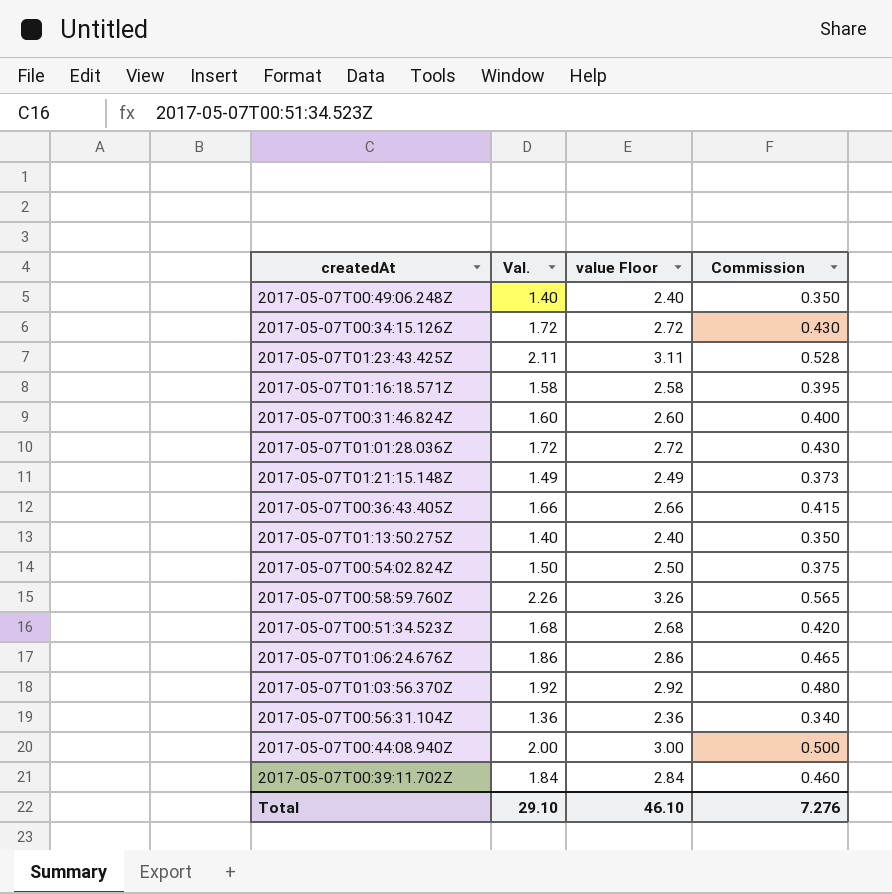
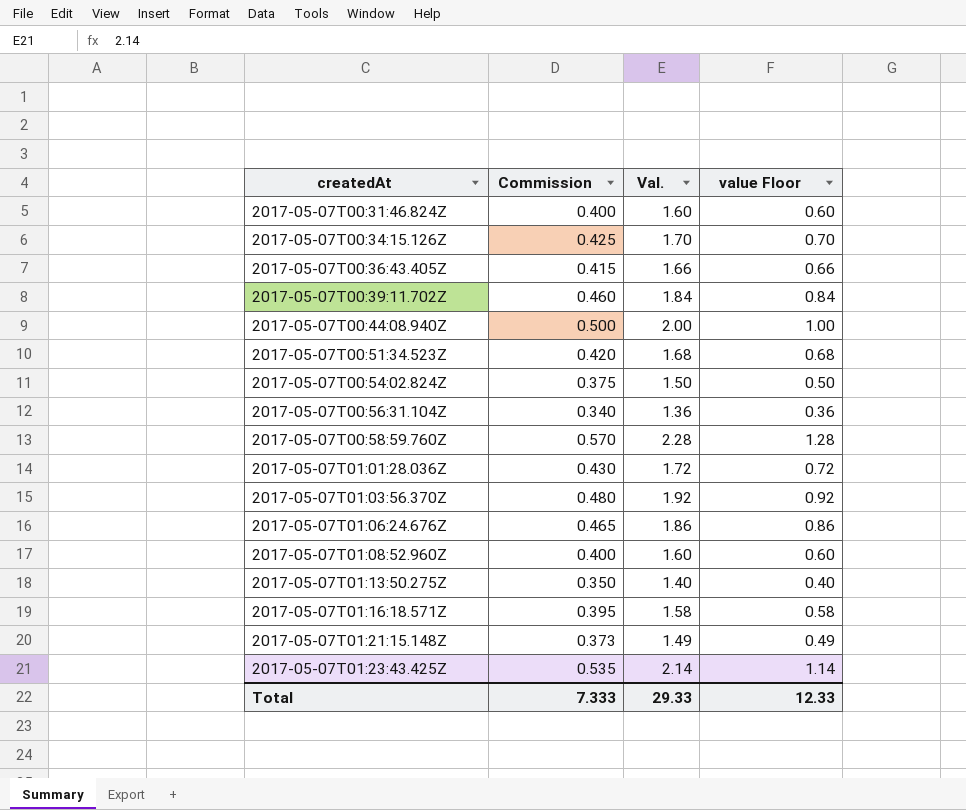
row order: none -> createdAt ascending
column Commission | position: 4 -> 2
column value Floor | formula: [Val.] + 1 -> [Val.] - 1
row 2017-05-07T00:49:06.248Z: 1.40 | 2.40 | 0.350 -> none
2017-05-07T00:34:15.126Z | Commission: 0.430 -> 0.425
2017-05-07T00:34:15.126Z | Val.: 1.72 -> 1.70
2017-05-07T00:58:59.760Z | Commission: 0.565 -> 0.570
2017-05-07T00:58:59.760Z | Val.: 2.26 -> 2.28
row 2017-05-07T01:08:52.960Z: none -> 0.400 | 1.60 | 0.60
2017-05-07T01:23:43.425Z | Commission: 0.528 -> 0.535
2017-05-07T01:23:43.425Z | Val.: 2.11 -> 2.14
Total | Commission: 7.276 -> 7.333
Total | Val.: 29.10 -> 29.33
Total | value Floor: 46.10 -> 12.33

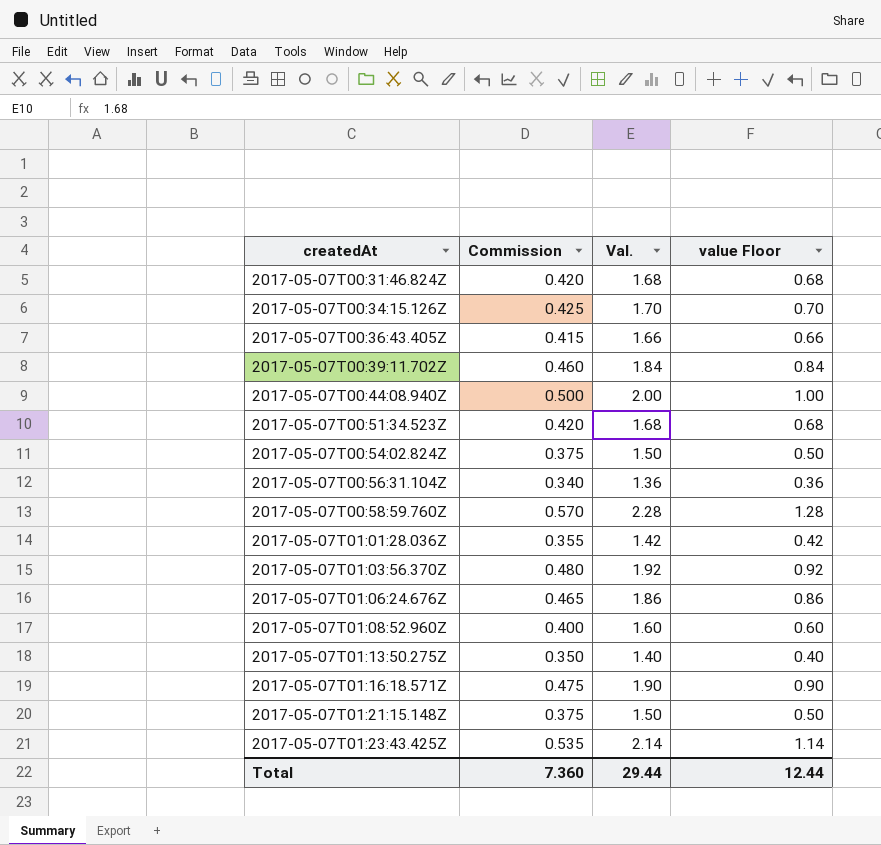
2017-05-07T00:31:46.824Z | Commission: 0.400 -> 0.420
2017-05-07T00:31:46.824Z | Val.: 1.60 -> 1.68
2017-05-07T00:31:46.824Z | value Floor: 0.60 -> 0.68
2017-05-07T01:01:28.036Z | Commission: 0.430 -> 0.355
2017-05-07T01:01:28.036Z | Val.: 1.72 -> 1.42
2017-05-07T01:01:28.036Z | value Floor: 0.72 -> 0.42
2017-05-07T01:16:18.571Z | Commission: 0.395 -> 0.475
2017-05-07T01:16:18.571Z | Val.: 1.58 -> 1.90
2017-05-07T01:16:18.571Z | value Floor: 0.58 -> 0.90
2017-05-07T01:21:15.148Z | Commission: 0.373 -> 0.375
2017-05-07T01:21:15.148Z | Val.: 1.49 -> 1.50
2017-05-07T01:21:15.148Z | value Floor: 0.49 -> 0.50
Total | Commission: 7.333 -> 7.360
Total | Val.: 29.33 -> 29.44
Total | value Floor: 12.33 -> 12.44

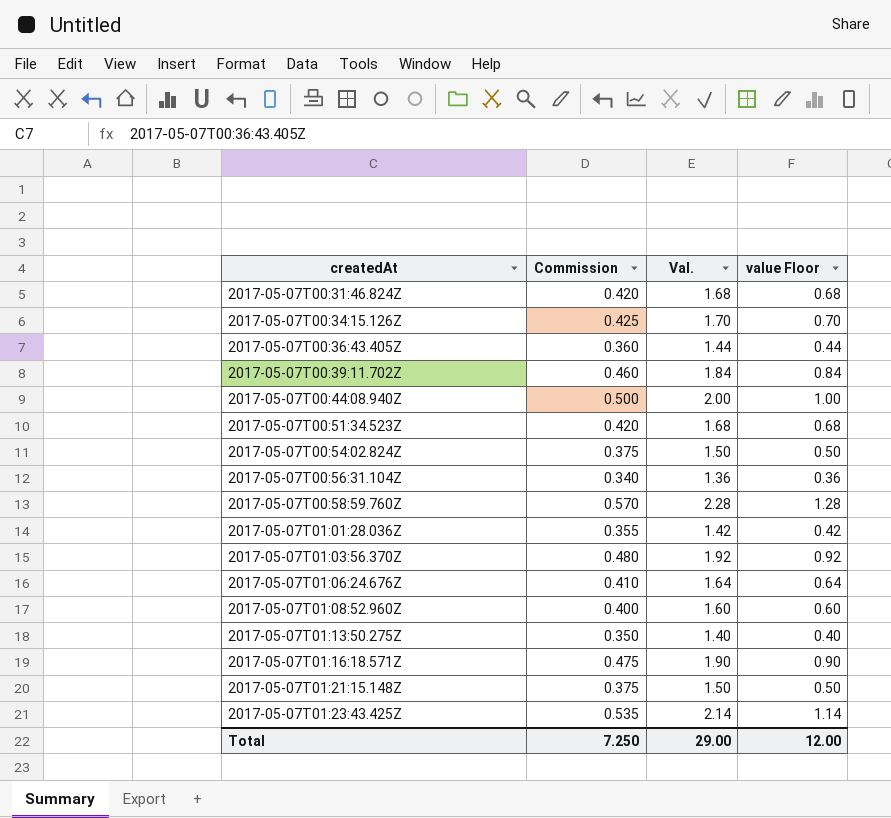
2017-05-07T00:36:43.405Z | Commission: 0.415 -> 0.360
2017-05-07T00:36:43.405Z | Val.: 1.66 -> 1.44
2017-05-07T00:36:43.405Z | value Floor: 0.66 -> 0.44
2017-05-07T01:06:24.676Z | Commission: 0.465 -> 0.410
2017-05-07T01:06:24.676Z | Val.: 1.86 -> 1.64
2017-05-07T01:06:24.676Z | value Floor: 0.86 -> 0.64
Total | Commission: 7.360 -> 7.250
Total | Val.: 29.44 -> 29.00
Total | value Floor: 12.44 -> 12.00

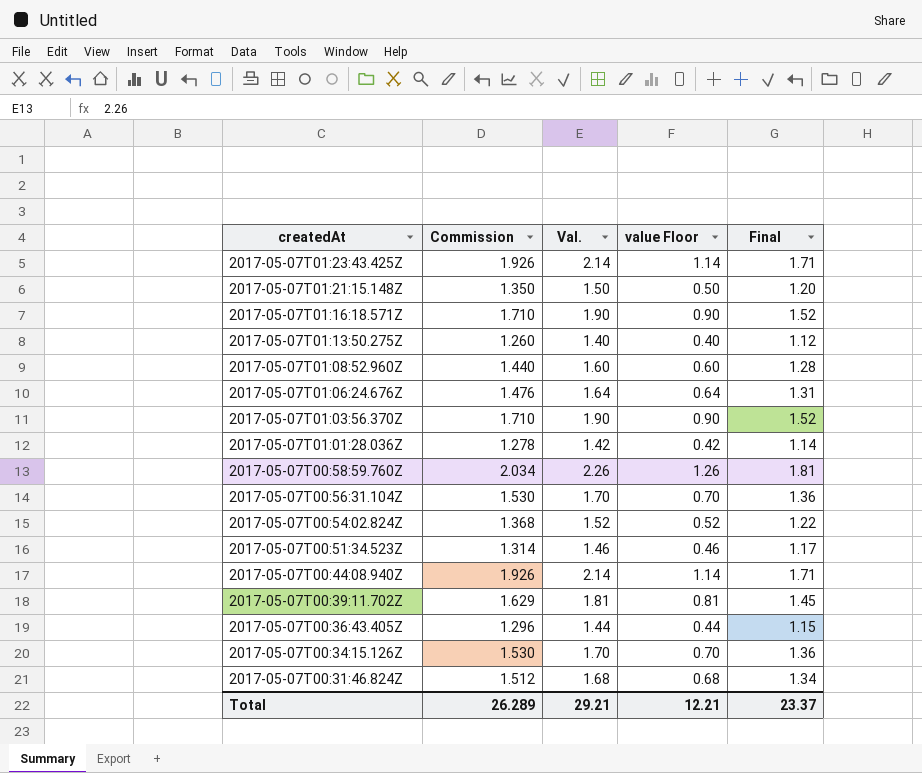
row order: createdAt ascending -> createdAt descending
column Commission | formula: [Val.] * 0.25 -> [Val.] * 0.9
column Final | formula: none -> [Val.] * 0.8
2017-05-07T01:03:56.370Z | Val.: 1.92 -> 1.90
2017-05-07T01:03:56.370Z | value Floor: 0.92 -> 0.90
2017-05-07T00:58:59.760Z | Val.: 2.28 -> 2.26
2017-05-07T00:58:59.760Z | value Floor: 1.28 -> 1.26
2017-05-07T00:56:31.104Z | Val.: 1.36 -> 1.70
2017-05-07T00:56:31.104Z | value Floor: 0.36 -> 0.70
2017-05-07T00:54:02.824Z | Val.: 1.50 -> 1.52
2017-05-07T00:54:02.824Z | value Floor: 0.50 -> 0.52
2017-05-07T00:51:34.523Z | Val.: 1.68 -> 1.46
2017-05-07T00:51:34.523Z | value Floor: 0.68 -> 0.46
2017-05-07T00:44:08.940Z | Val.: 2.00 -> 2.14
2017-05-07T00:44:08.940Z | value Floor: 1.00 -> 1.14
2017-05-07T00:39:11.702Z | Val.: 1.84 -> 1.81
2017-05-07T00:39:11.702Z | value Floor: 0.84 -> 0.81
Total | Commission: 7.250 -> 26.289
Total | Val.: 29.00 -> 29.21
Total | value Floor: 12.00 -> 12.21

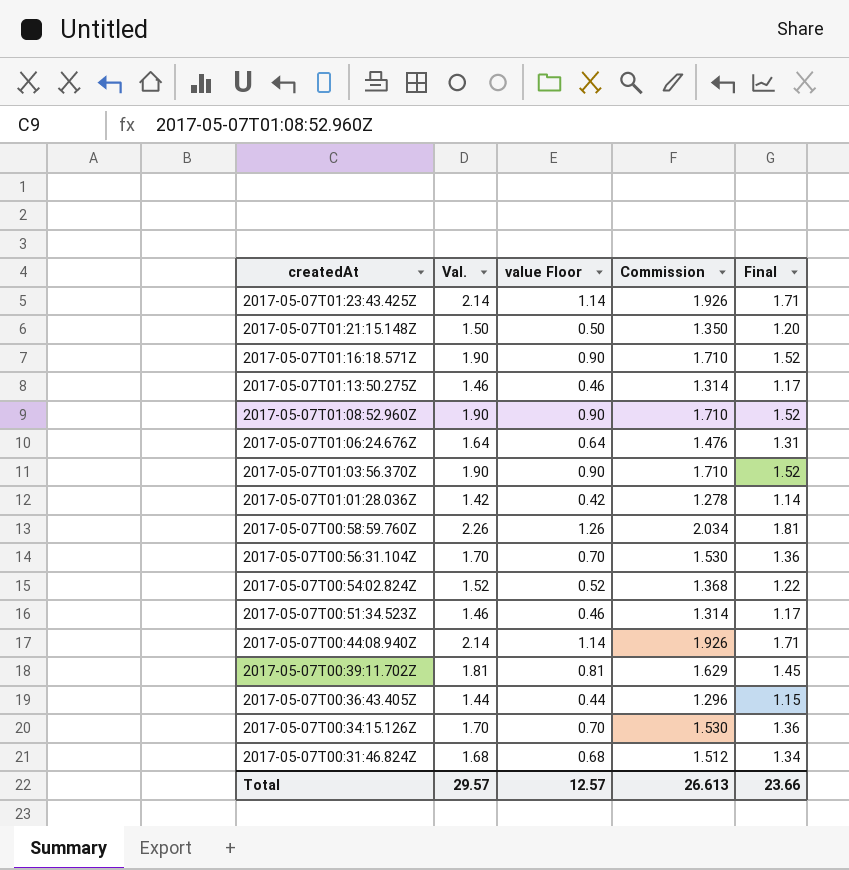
column Commission | position: 2 -> 4
2017-05-07T01:13:50.275Z | Val.: 1.40 -> 1.46
2017-05-07T01:13:50.275Z | value Floor: 0.40 -> 0.46
2017-05-07T01:13:50.275Z | Commission: 1.260 -> 1.314
2017-05-07T01:13:50.275Z | Final: 1.12 -> 1.17
2017-05-07T01:08:52.960Z | Val.: 1.60 -> 1.90
2017-05-07T01:08:52.960Z | value Floor: 0.60 -> 0.90
2017-05-07T01:08:52.960Z | Commission: 1.440 -> 1.710
2017-05-07T01:08:52.960Z | Final: 1.28 -> 1.52
Total | Val.: 29.21 -> 29.57
Total | value Floor: 12.21 -> 12.57
Total | Commission: 26.289 -> 26.613
Total | Final: 23.37 -> 23.66

